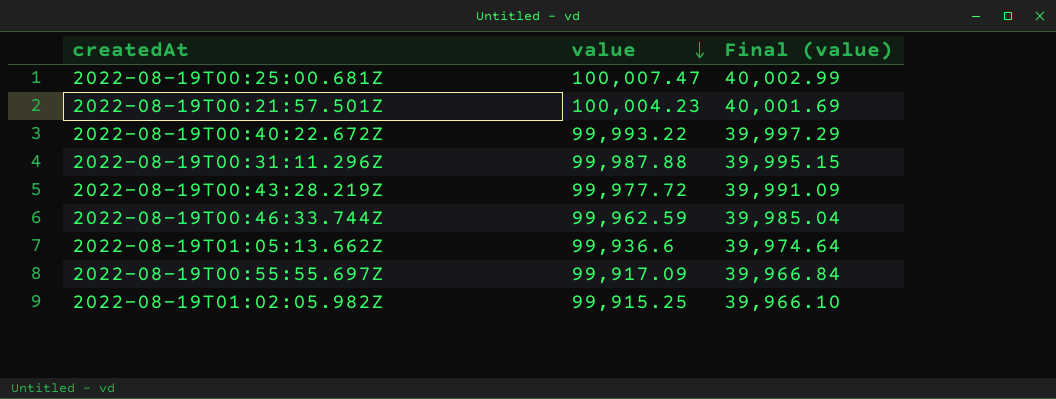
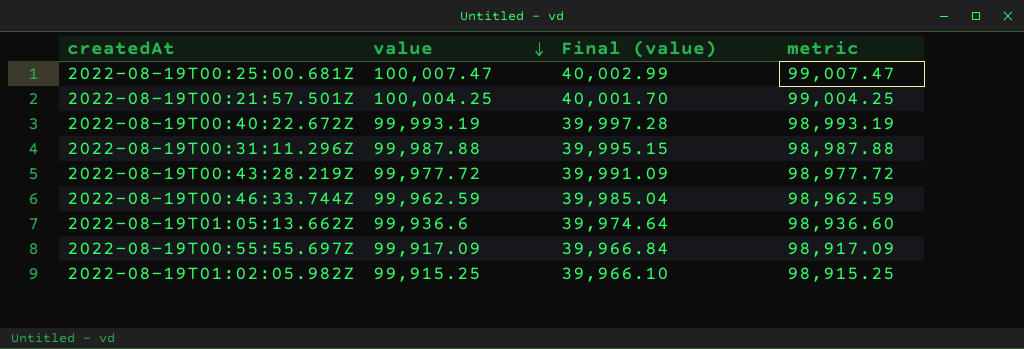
column metric | formula: none -> [value] - 1000
2022-08-19T00:21:57.501Z | value: 100,004.23 -> 100,004.25
2022-08-19T00:21:57.501Z | Final (value): 40,001.69 -> 40,001.70
2022-08-19T00:40:22.672Z | value: 99,993.22 -> 99,993.19
2022-08-19T00:40:22.672Z | Final (value): 39,997.29 -> 39,997.28

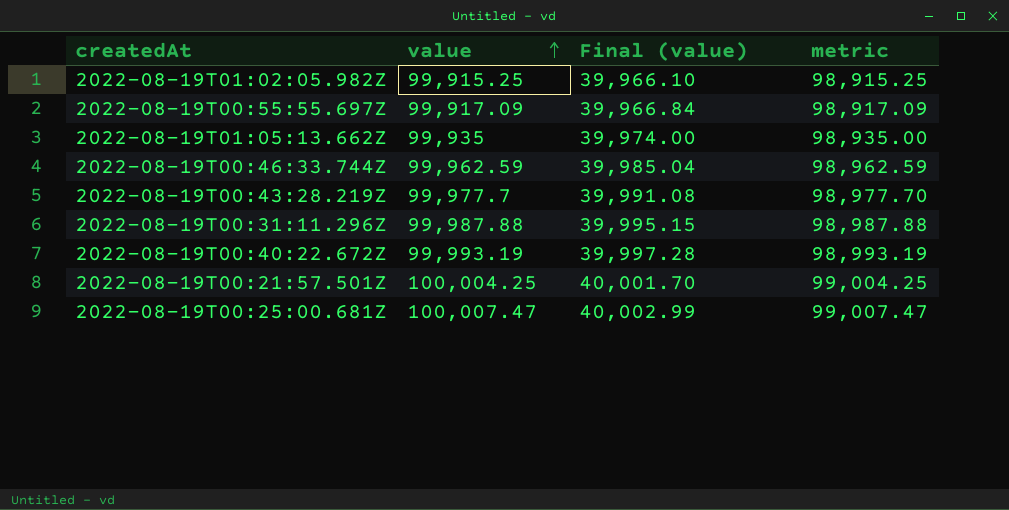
row order: value descending -> value ascending
2022-08-19T01:05:13.662Z | value: 99,936.6 -> 99,935
2022-08-19T01:05:13.662Z | Final (value): 39,974.64 -> 39,974.00
2022-08-19T01:05:13.662Z | metric: 98,936.60 -> 98,935.00
2022-08-19T00:43:28.219Z | value: 99,977.72 -> 99,977.7
2022-08-19T00:43:28.219Z | Final (value): 39,991.09 -> 39,991.08
2022-08-19T00:43:28.219Z | metric: 98,977.72 -> 98,977.70

